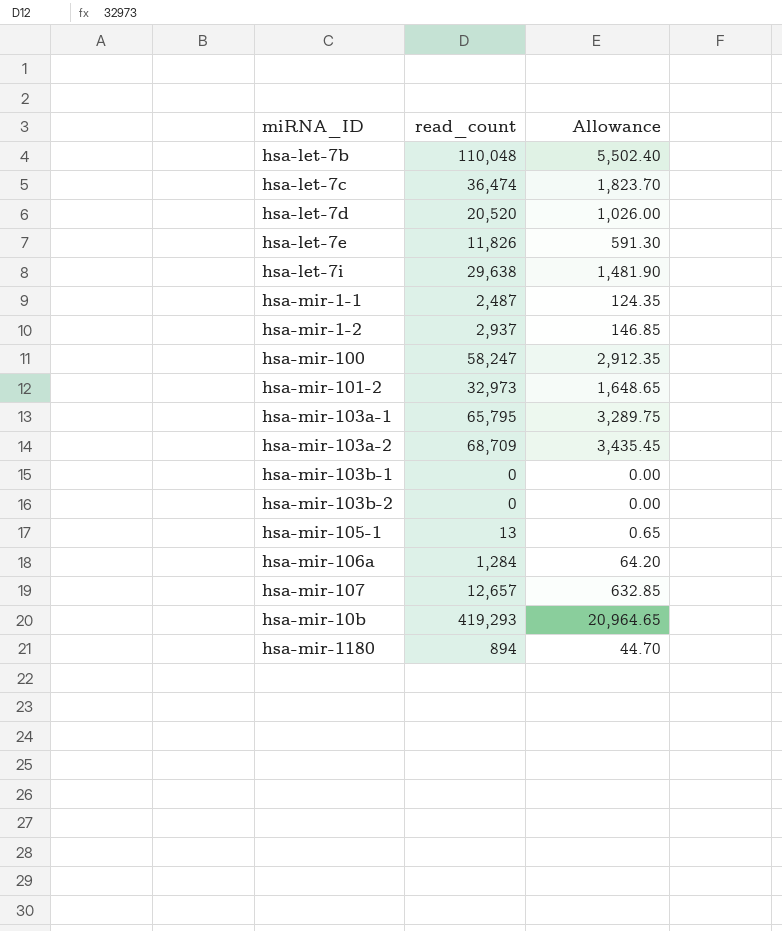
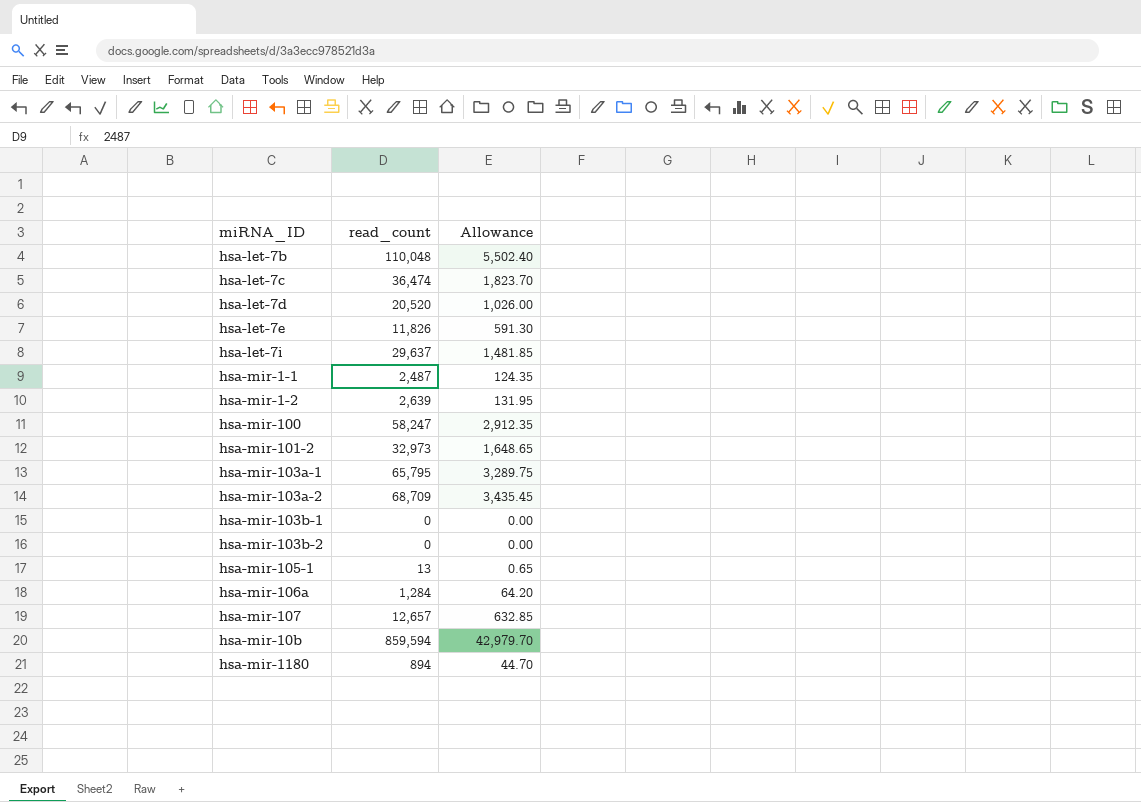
hsa-let-7i | read_count: 29,638 -> 29,637
hsa-let-7i | Allowance: 1,481.90 -> 1,481.85
hsa-mir-1-2 | read_count: 2,937 -> 2,639
hsa-mir-1-2 | Allowance: 146.85 -> 131.95
hsa-mir-10b | read_count: 419,293 -> 859,594
hsa-mir-10b | Allowance: 20,964.65 -> 42,979.70

